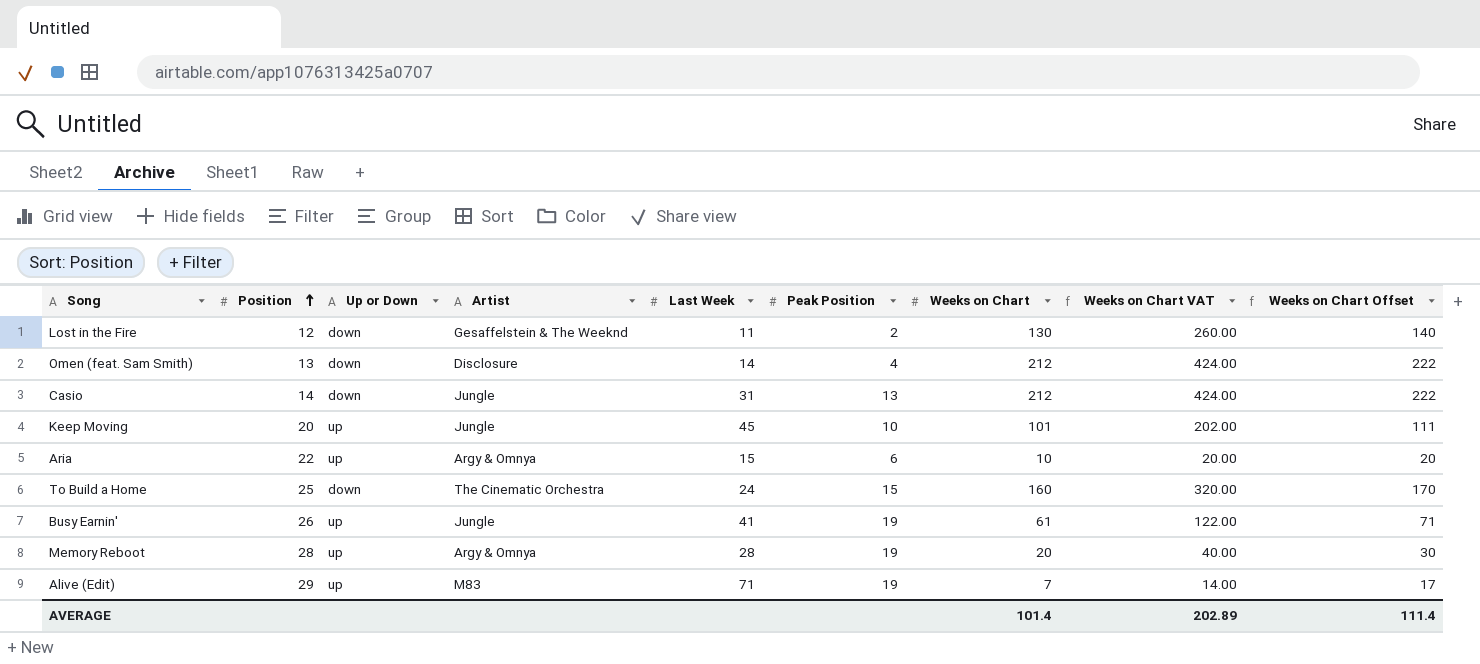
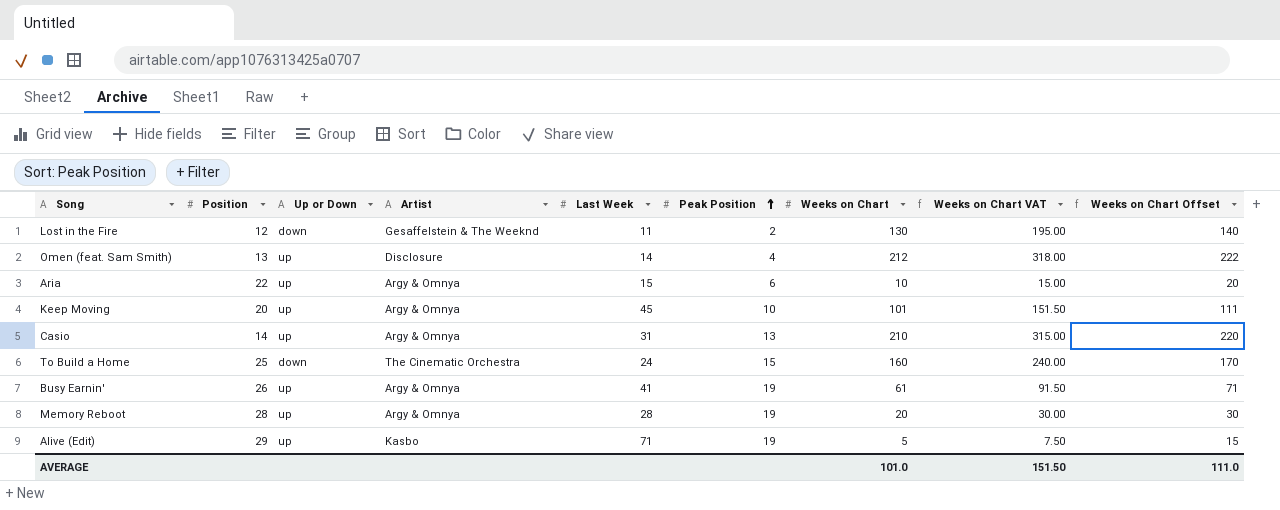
row order: Position ascending -> Peak Position ascending
column Weeks on Chart VAT | formula: [Weeks on Chart] * 2 -> [Weeks on Chart] * 1.5
Omen (feat. Sam Smith) | Up or Down: down -> up
Keep Moving | Artist: Jungle -> Argy & Omnya
Casio | Up or Down: down -> up
Casio | Artist: Jungle -> Argy & Omnya
Casio | Weeks on Chart: 212 -> 210
Casio | Weeks on Chart Offset: 222 -> 220
Busy Earnin' | Artist: Jungle -> Argy & Omnya
Alive (Edit) | Artist: M83 -> Kasbo
Alive (Edit) | Weeks on Chart: 7 -> 5
Alive (Edit) | Weeks on Chart Offset: 17 -> 15
AVERAGE | Weeks on Chart: 101.4 -> 101.0
AVERAGE | Weeks on Chart VAT: 202.89 -> 151.50
AVERAGE | Weeks on Chart Offset: 111.4 -> 111.0

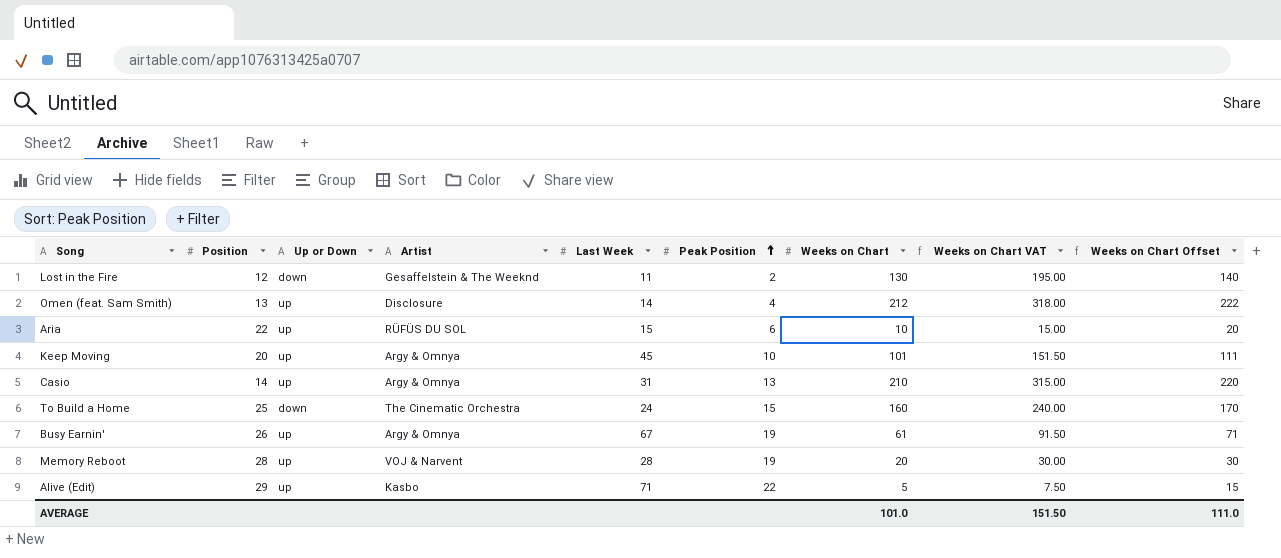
Aria | Artist: Argy & Omnya -> RÜFÜS DU SOL
Busy Earnin' | Last Week: 41 -> 67
Memory Reboot | Artist: Argy & Omnya -> VOJ & Narvent
Alive (Edit) | Peak Position: 19 -> 22

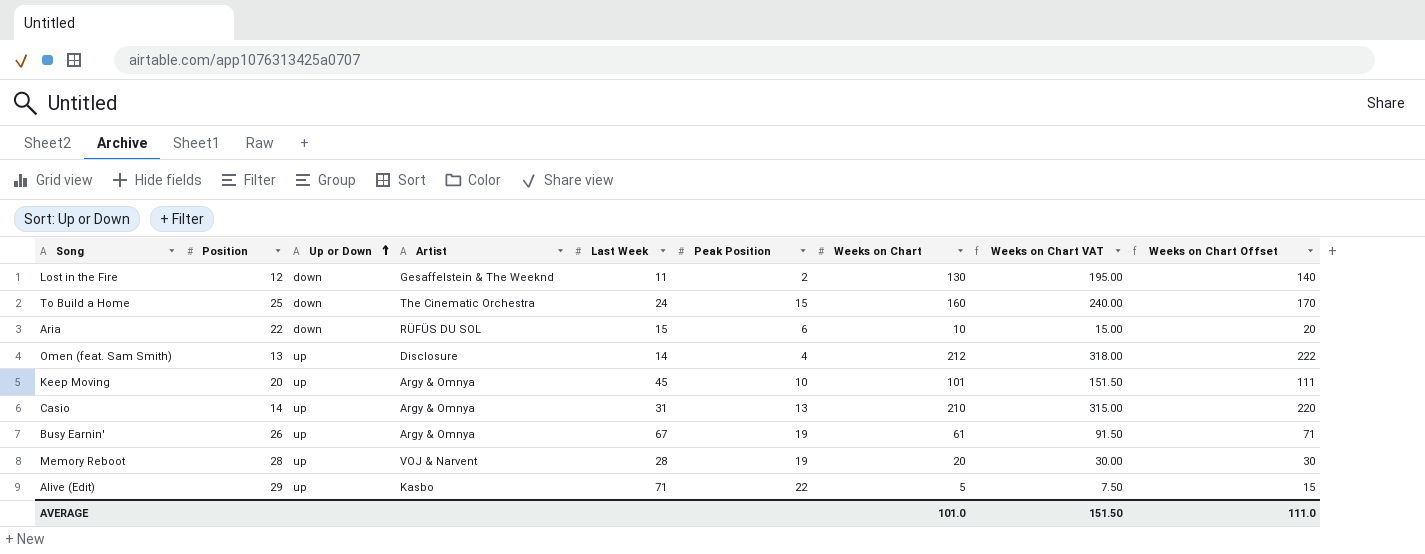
row order: Peak Position ascending -> Up or Down ascending
Aria | Up or Down: up -> down

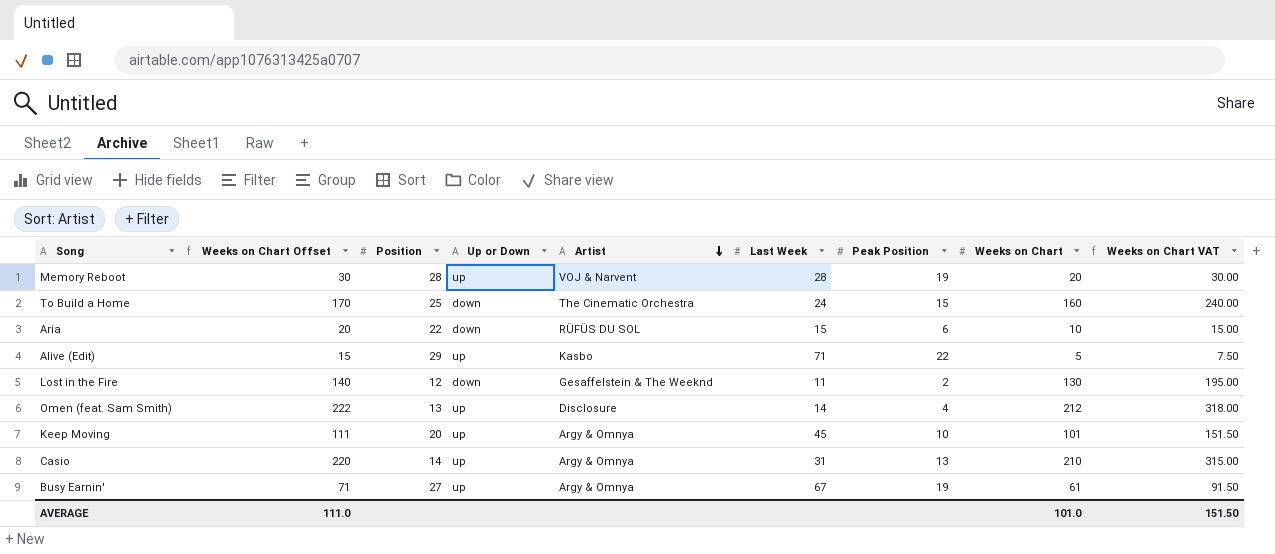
row order: Up or Down ascending -> Artist descending
column Weeks on Chart Offset | position: 9 -> 2
Busy Earnin' | Position: 26 -> 27

